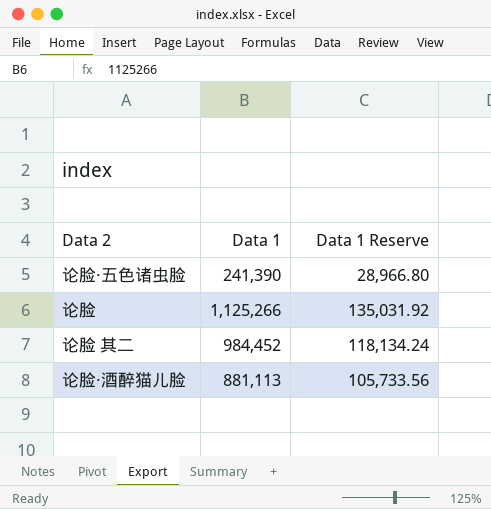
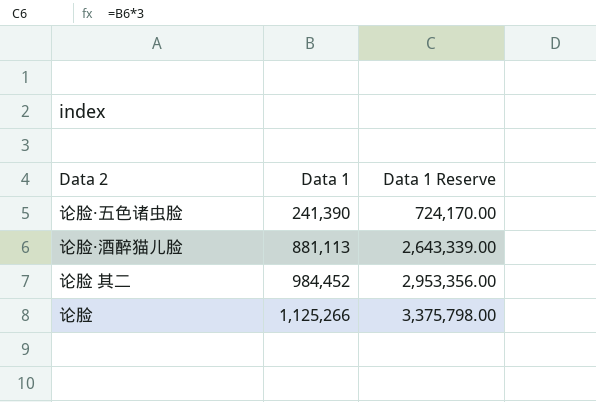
row order: none -> Data 1 ascending
column Data 1 Reserve | formula: [Data 1] * 0.12 -> [Data 1] * 3

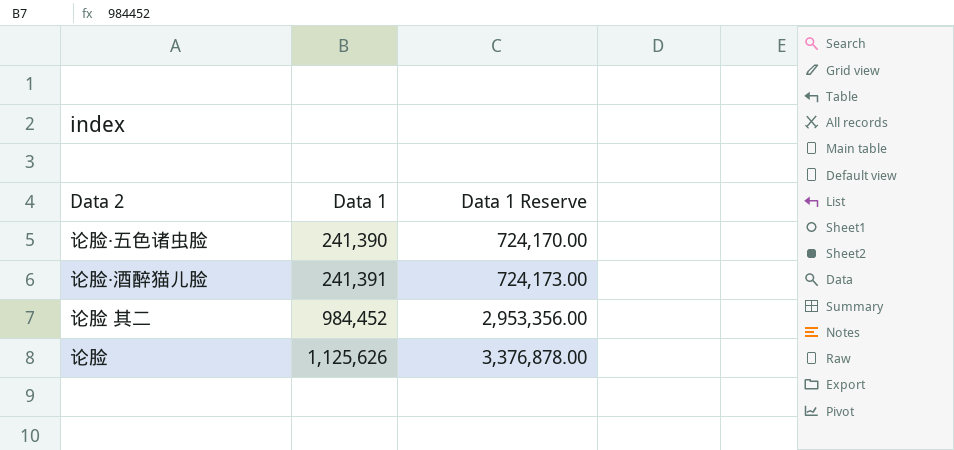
论脸·酒醉猫儿脸 | Data 1: 881,113 -> 241,391
论脸·酒醉猫儿脸 | Data 1 Reserve: 2,643,339.00 -> 724,173.00
论脸 | Data 1: 1,125,266 -> 1,125,626
论脸 | Data 1 Reserve: 3,375,798.00 -> 3,376,878.00

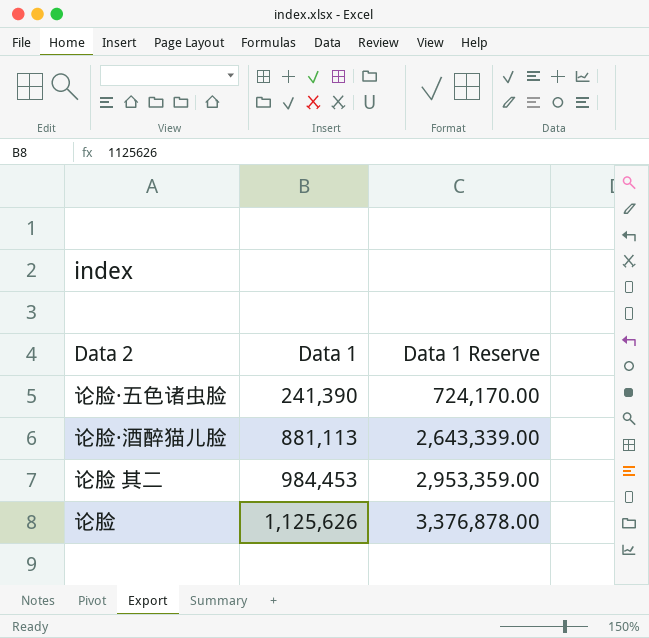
论脸·酒醉猫儿脸 | Data 1: 241,391 -> 881,113
论脸·酒醉猫儿脸 | Data 1 Reserve: 724,173.00 -> 2,643,339.00
论脸 其二 | Data 1: 984,452 -> 984,453
论脸 其二 | Data 1 Reserve: 2,953,356.00 -> 2,953,359.00

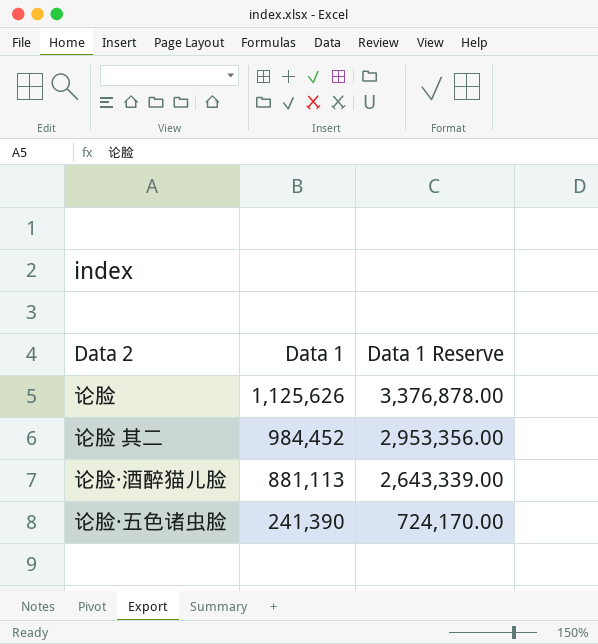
row order: Data 1 ascending -> Data 1 descending
论脸 其二 | Data 1: 984,453 -> 984,452
论脸 其二 | Data 1 Reserve: 2,953,359.00 -> 2,953,356.00

